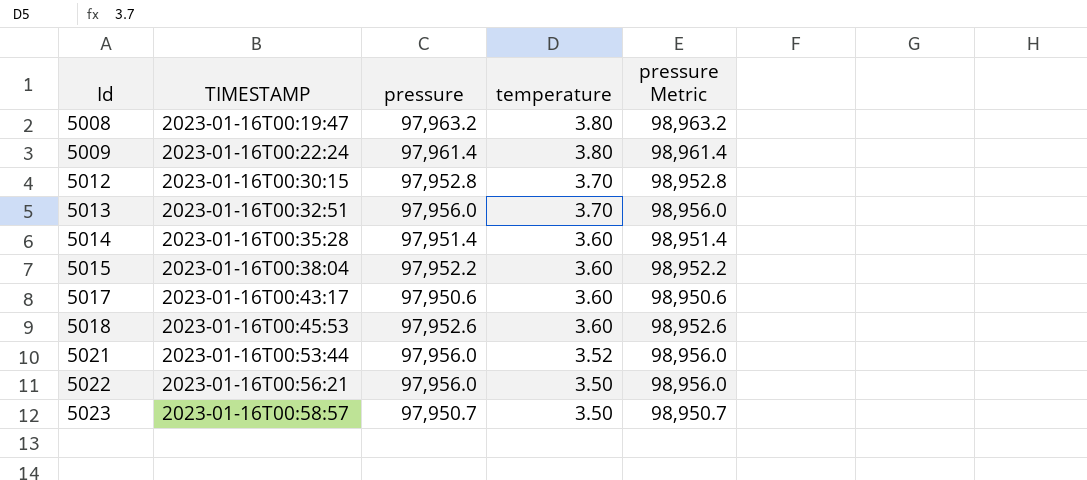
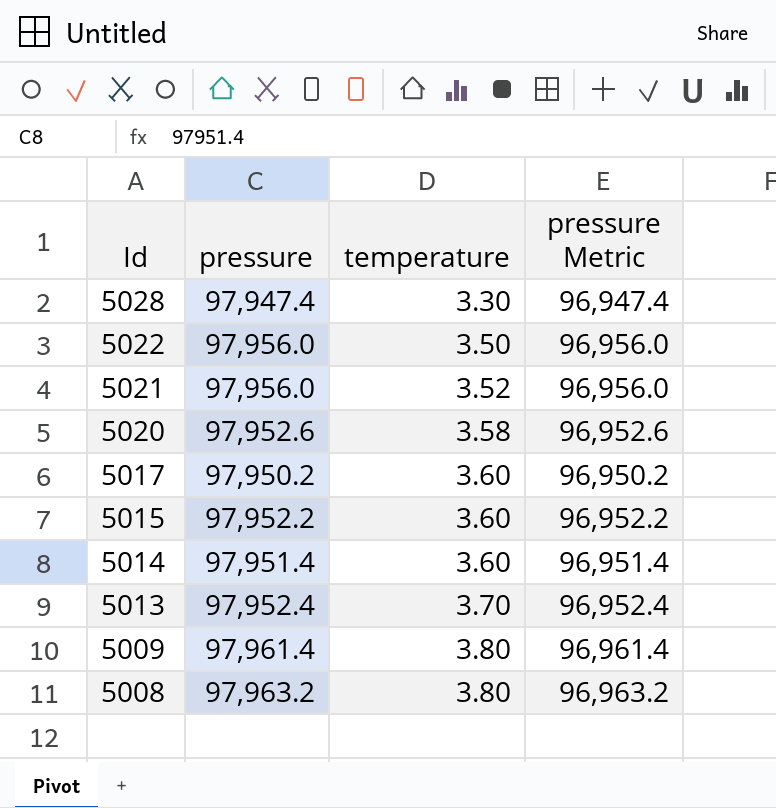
row order: Id ascending -> Id descending
column TIMESTAMP | position: 2 -> none
column pressure Metric | formula: [pressure] + 1000 -> [pressure] - 1000
row 5012: 2023-01-16T00:30:15 | 97,952.8 | 3.70 | 98,952.8 -> none
row 5018: 2023-01-16T00:45:53 | 97,952.6 | 3.60 | 98,952.6 -> none
row 5023: 2023-01-16T00:58:57 | 97,950.7 | 3.50 | 98,950.7 -> none
row 5028: none -> 97,947.4 | 3.30 | 96,947.4
row 5020: none -> 97,952.6 | 3.58 | 96,952.6
5017 | pressure: 97,950.6 -> 97,950.2
5013 | pressure: 97,956.0 -> 97,952.4

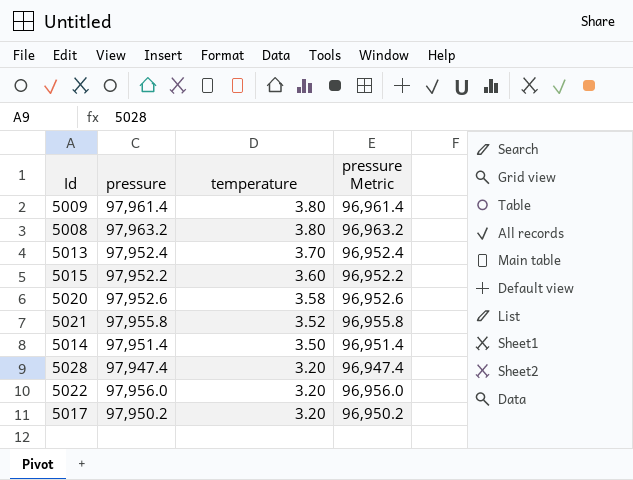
row order: Id descending -> temperature descending
5021 | pressure: 97,956.0 -> 97,955.8
5021 | pressure Metric: 96,956.0 -> 96,955.8
5014 | temperature: 3.60 -> 3.50
5028 | temperature: 3.30 -> 3.20
5022 | temperature: 3.50 -> 3.20
5017 | temperature: 3.60 -> 3.20

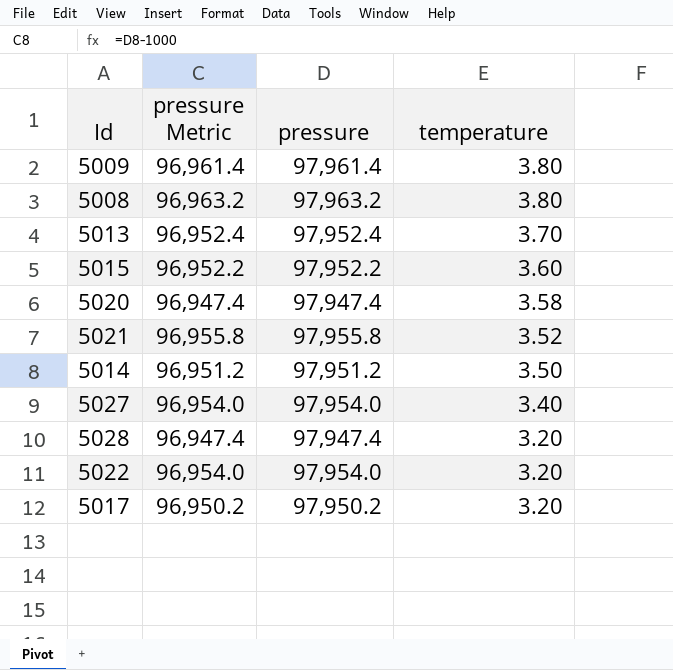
column pressure Metric | position: 4 -> 2
5020 | pressure Metric: 96,952.6 -> 96,947.4
5020 | pressure: 97,952.6 -> 97,947.4
5014 | pressure Metric: 96,951.4 -> 96,951.2
5014 | pressure: 97,951.4 -> 97,951.2
row 5027: none -> 96,954.0 | 97,954.0 | 3.40
5022 | pressure Metric: 96,956.0 -> 96,954.0
5022 | pressure: 97,956.0 -> 97,954.0

